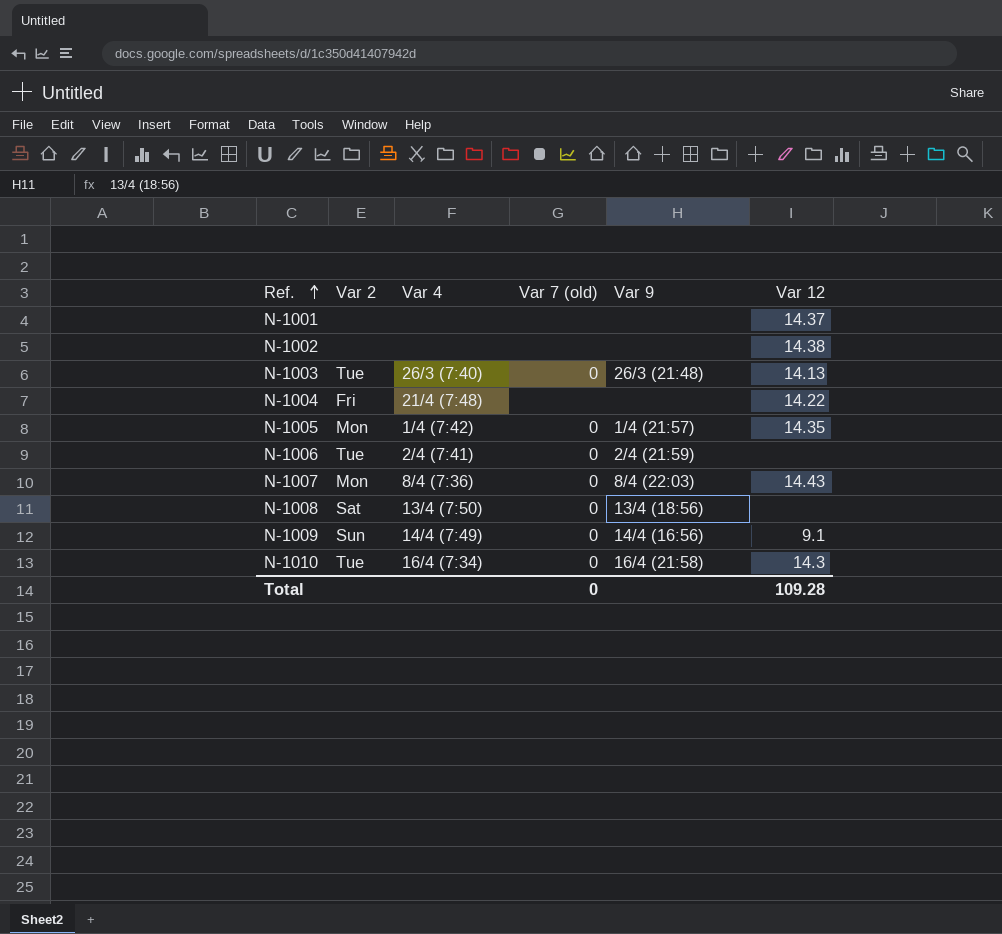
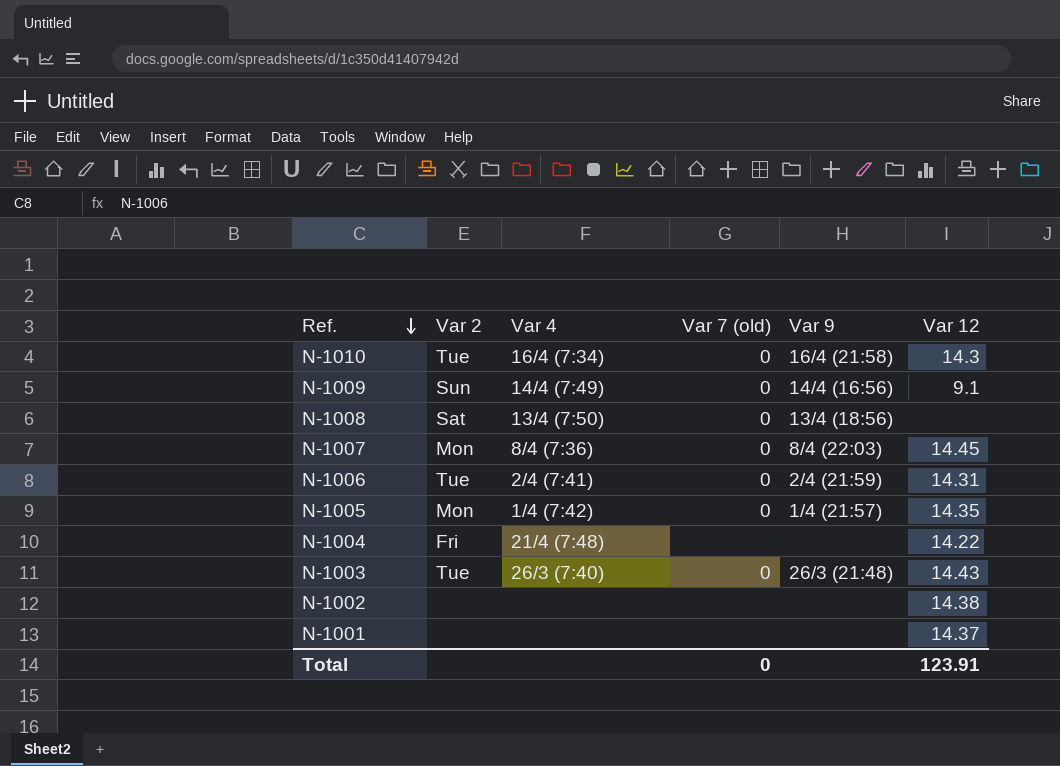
row order: Ref. ascending -> Ref. descending
N-1007 | Var 12: 14.43 -> 14.45
N-1006 | Var 12: none -> 14.31
N-1003 | Var 12: 14.13 -> 14.43
Total | Var 12: 109.28 -> 123.91

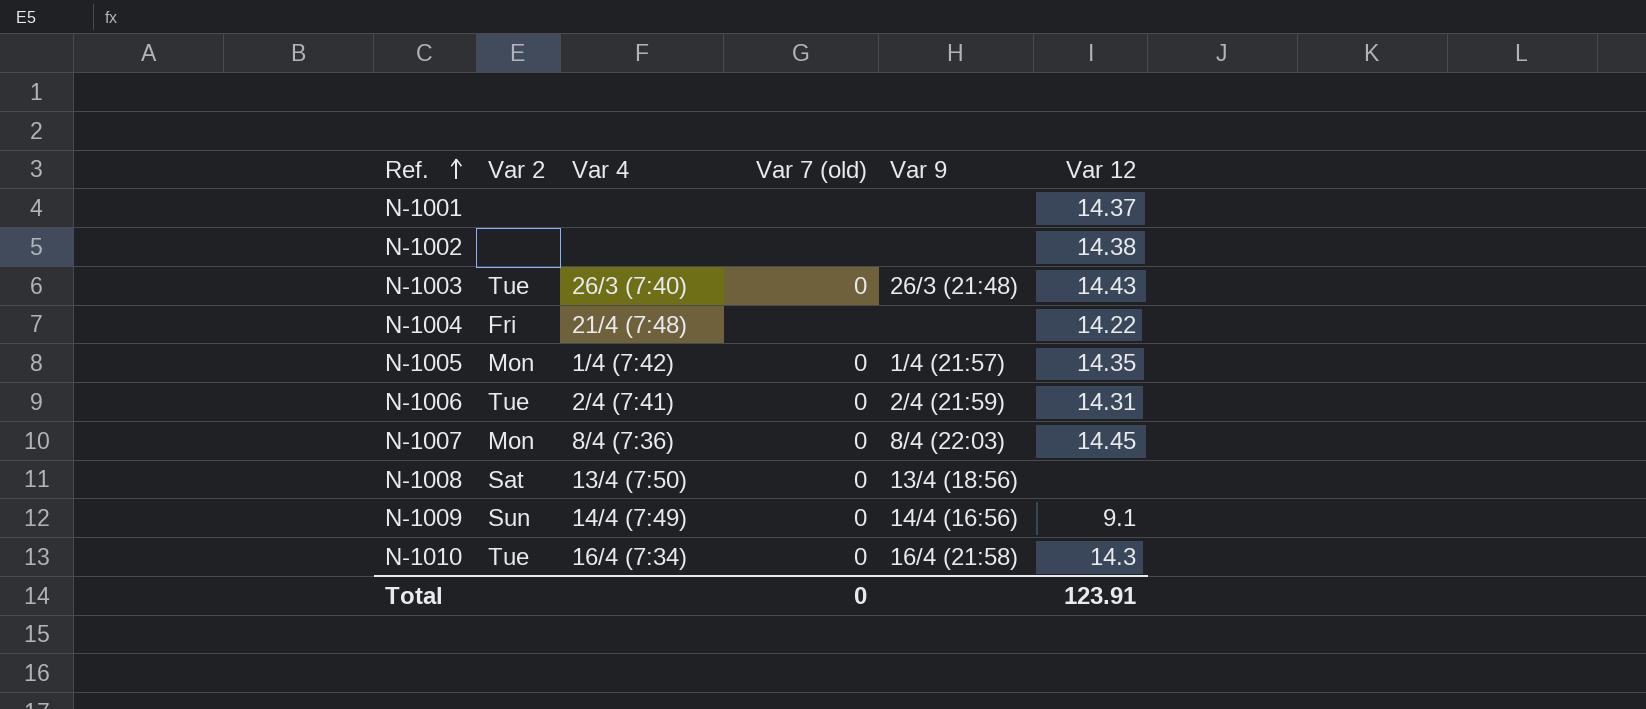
row order: Ref. descending -> Ref. ascending

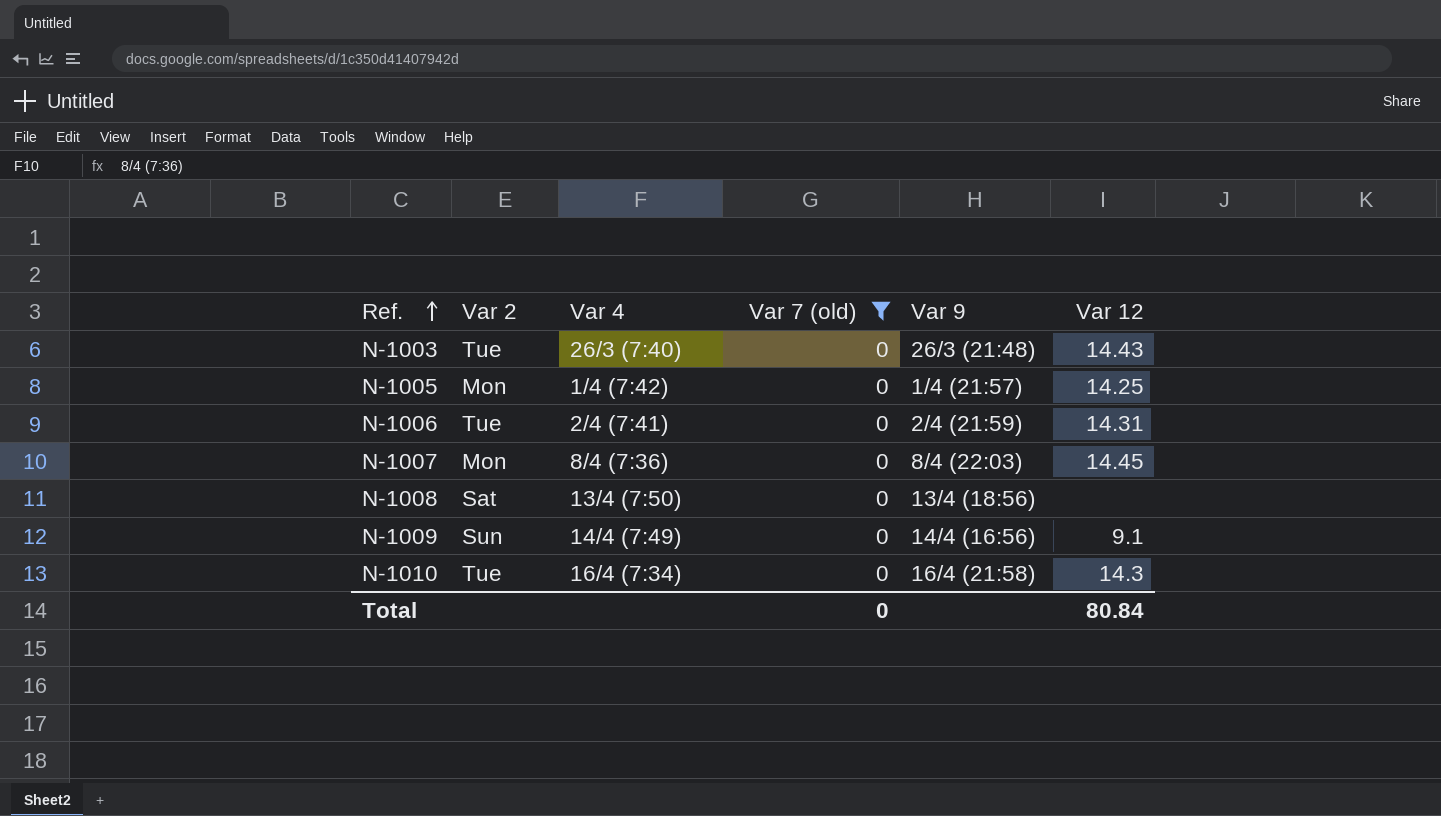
filter: none -> Var 7 (old) = 0
N-1005 | Var 12: 14.35 -> 14.25
Total | Var 12: 123.91 -> 80.84

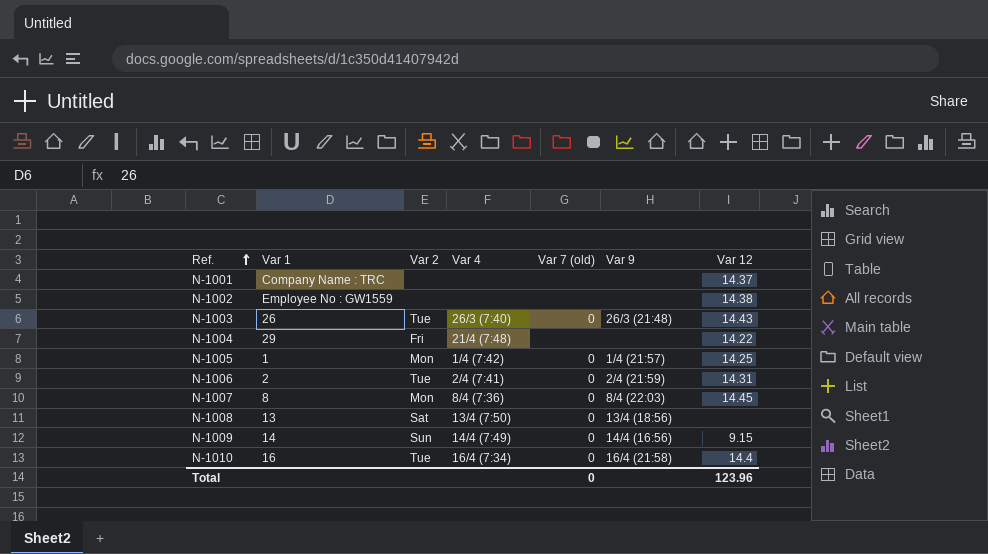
filter: Var 7 (old) = 0 -> none
column Var 1 | position: none -> 2
N-1009 | Var 12: 9.1 -> 9.15
N-1010 | Var 12: 14.3 -> 14.4
Total | Var 12: 80.84 -> 123.96

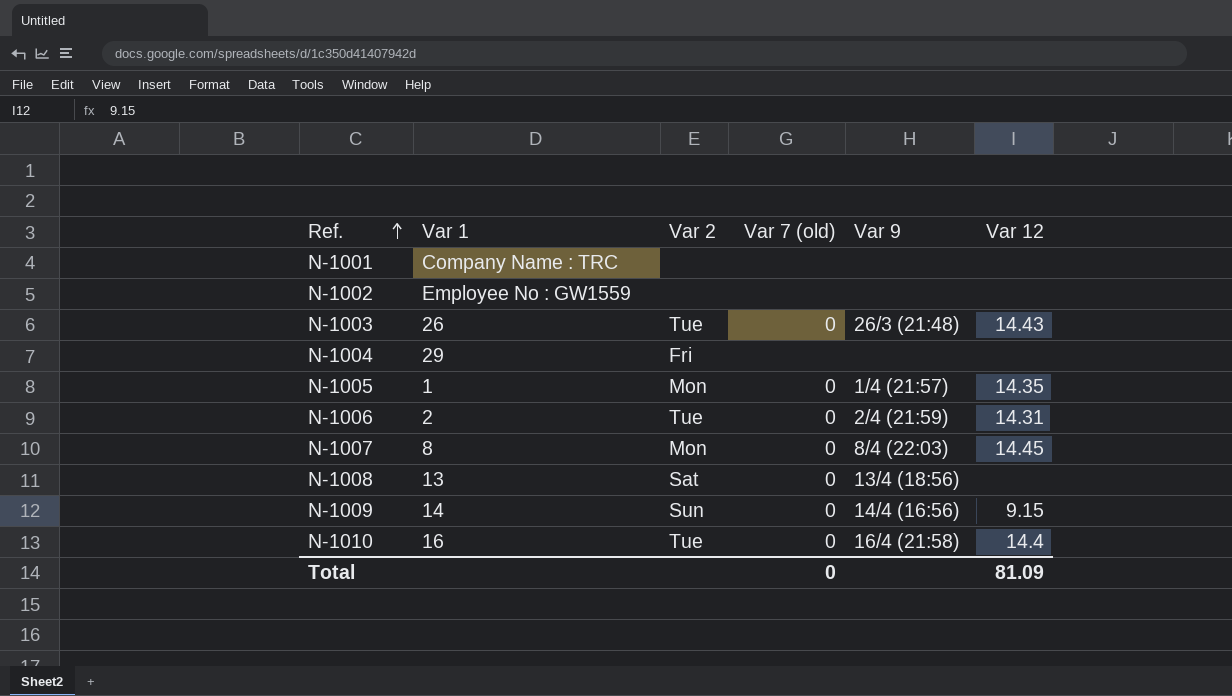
column Var 4 | position: 4 -> none
N-1001 | Var 12: 14.37 -> none
N-1002 | Var 12: 14.38 -> none
N-1004 | Var 12: 14.22 -> none
N-1005 | Var 12: 14.25 -> 14.35
Total | Var 12: 123.96 -> 81.09

